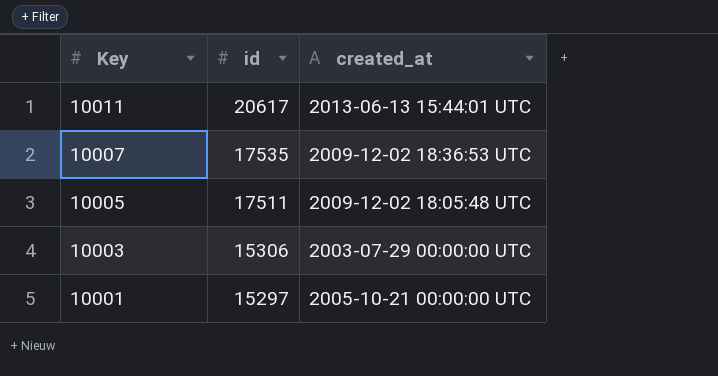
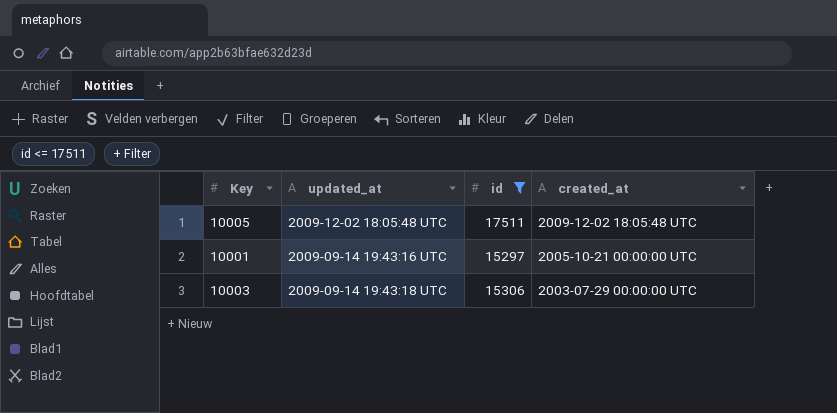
filter: none -> id <= 17511
row order: Key descending -> created_at descending
column updated_at | position: none -> 2

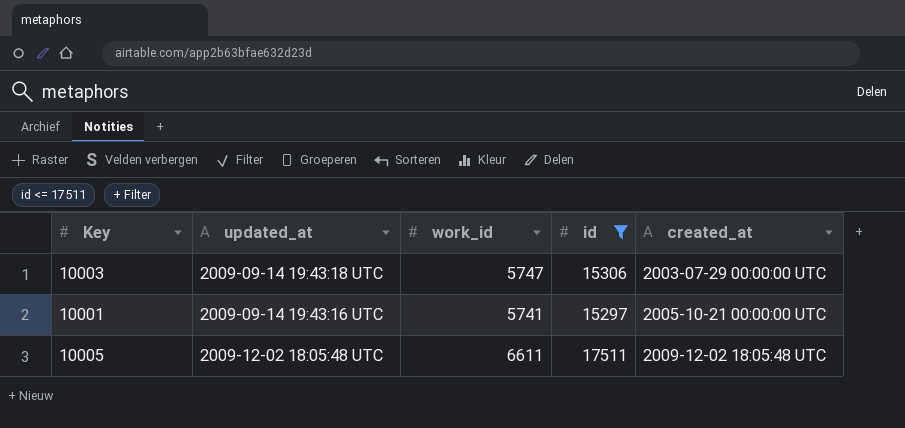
row order: created_at descending -> created_at ascending
column work_id | position: none -> 3

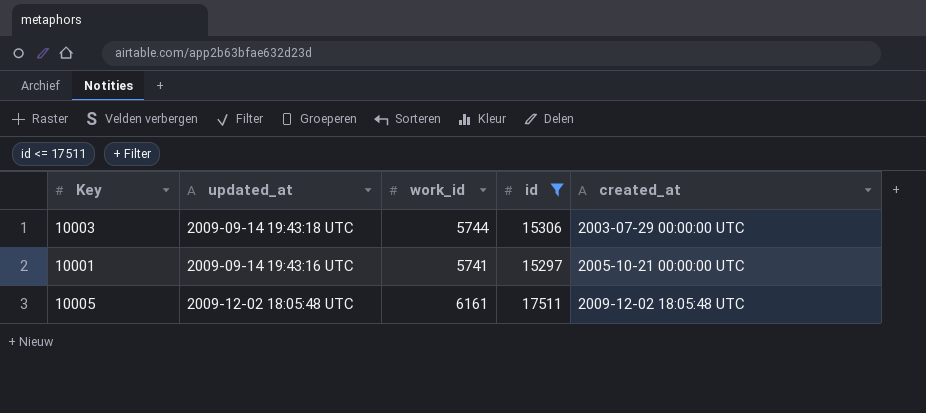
10003 | work_id: 5747 -> 5744
10005 | work_id: 6611 -> 6161

